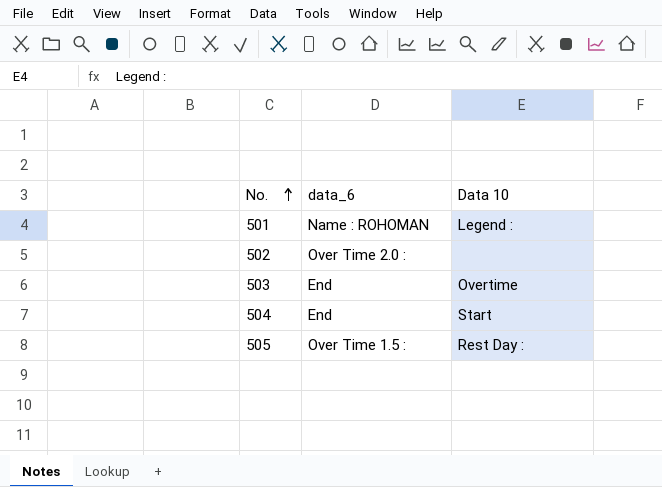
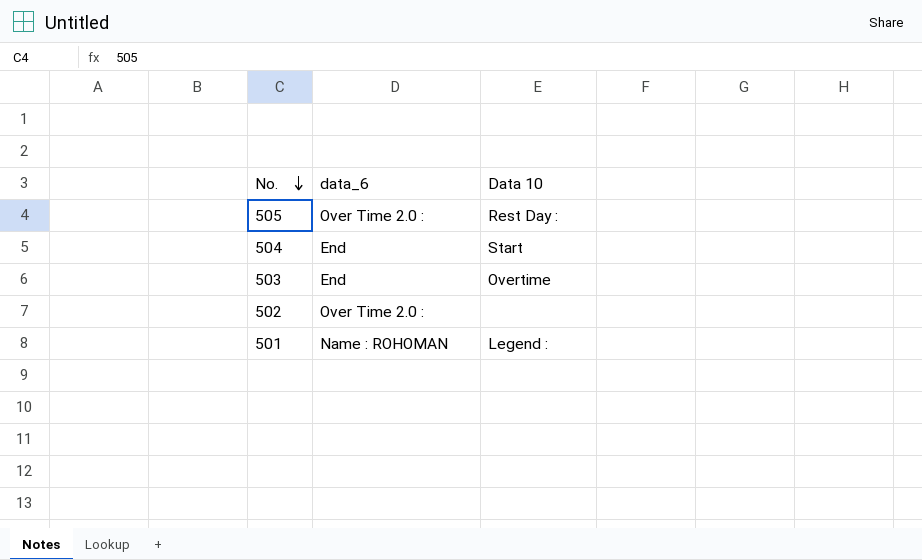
row order: No. ascending -> No. descending
505 | data_6: Over Time 1.5 : -> Over Time 2.0 :

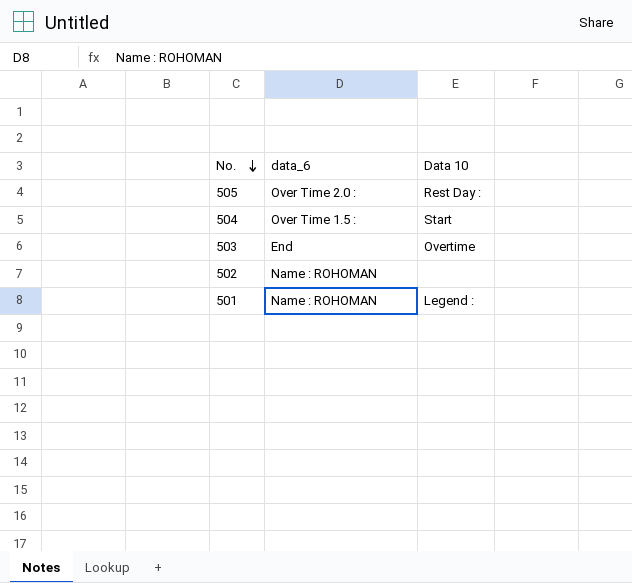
504 | data_6: End -> Over Time 1.5 :
502 | data_6: Over Time 2.0 : -> Name : ROHOMAN

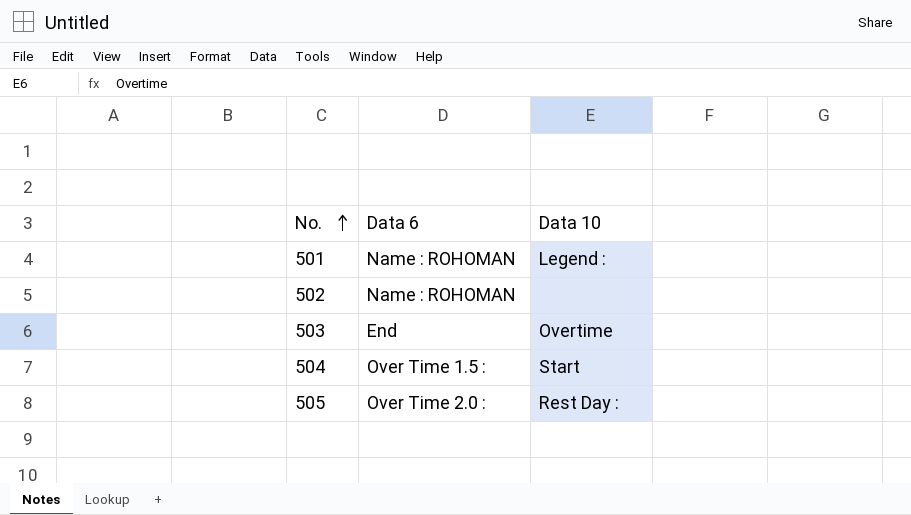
row order: No. descending -> No. ascending
column name: data_6 -> Data 6

